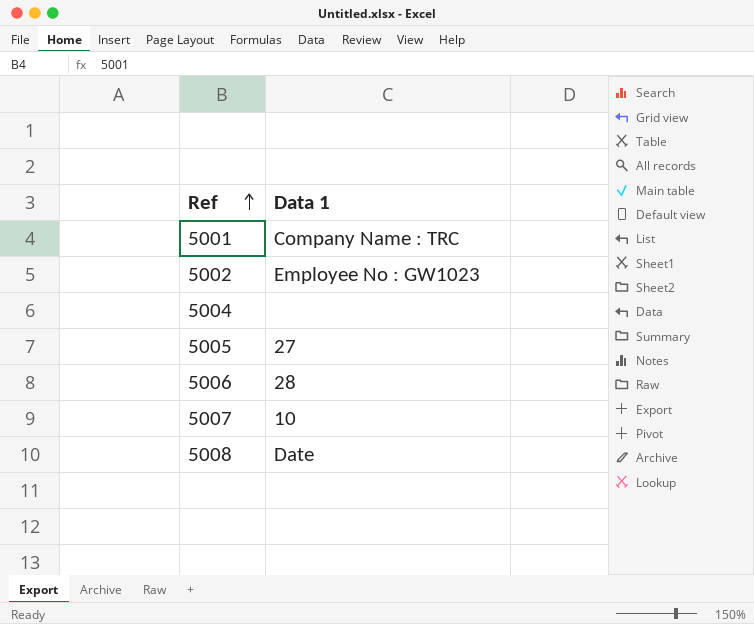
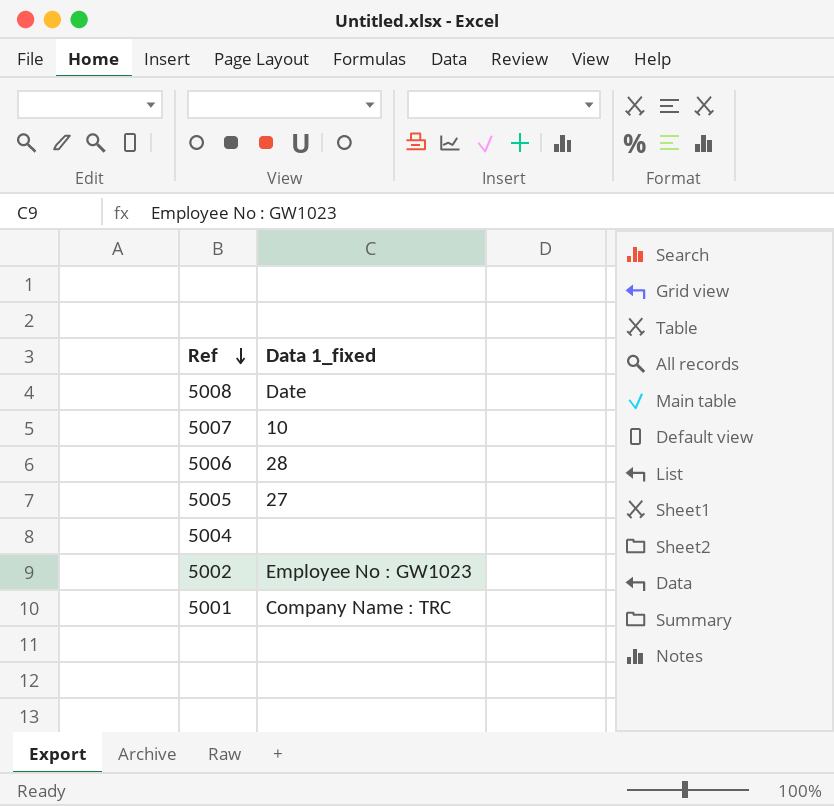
row order: Ref ascending -> Ref descending
column name: Data 1 -> Data 1_fixed

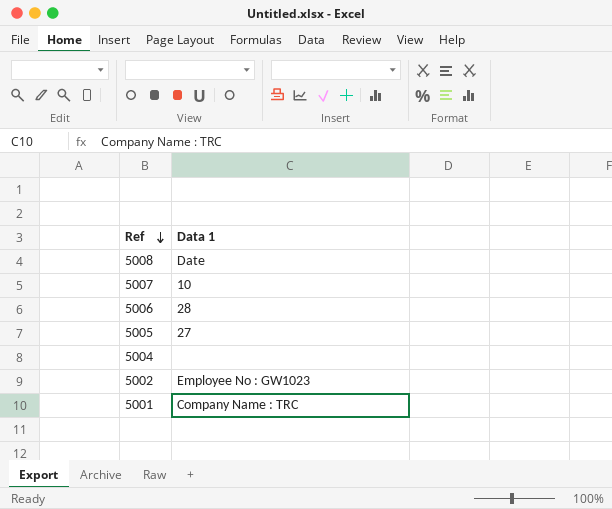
column name: Data 1_fixed -> Data 1

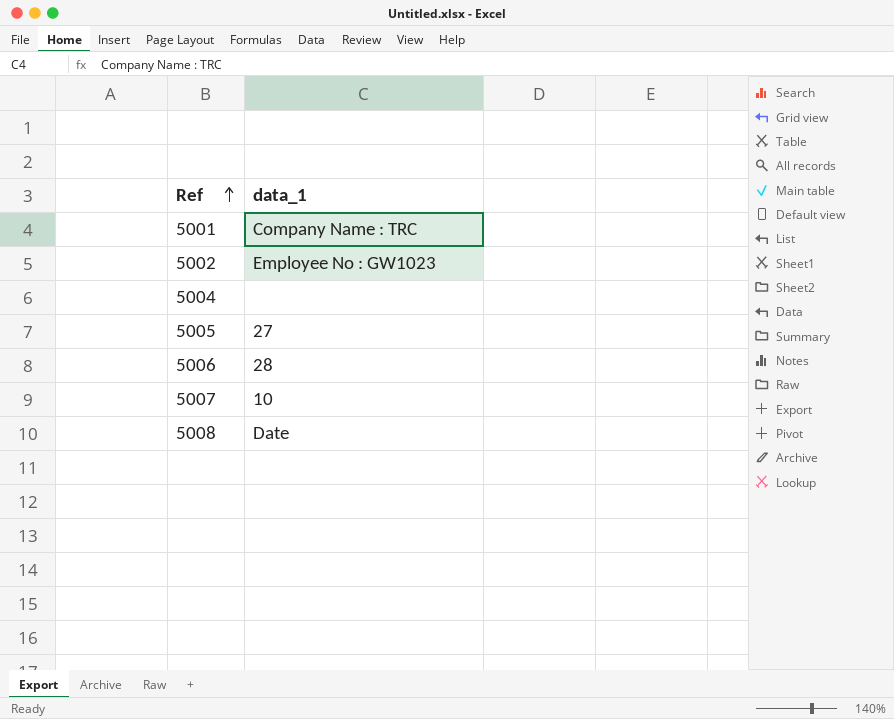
row order: Ref descending -> Ref ascending
column name: Data 1 -> data_1

